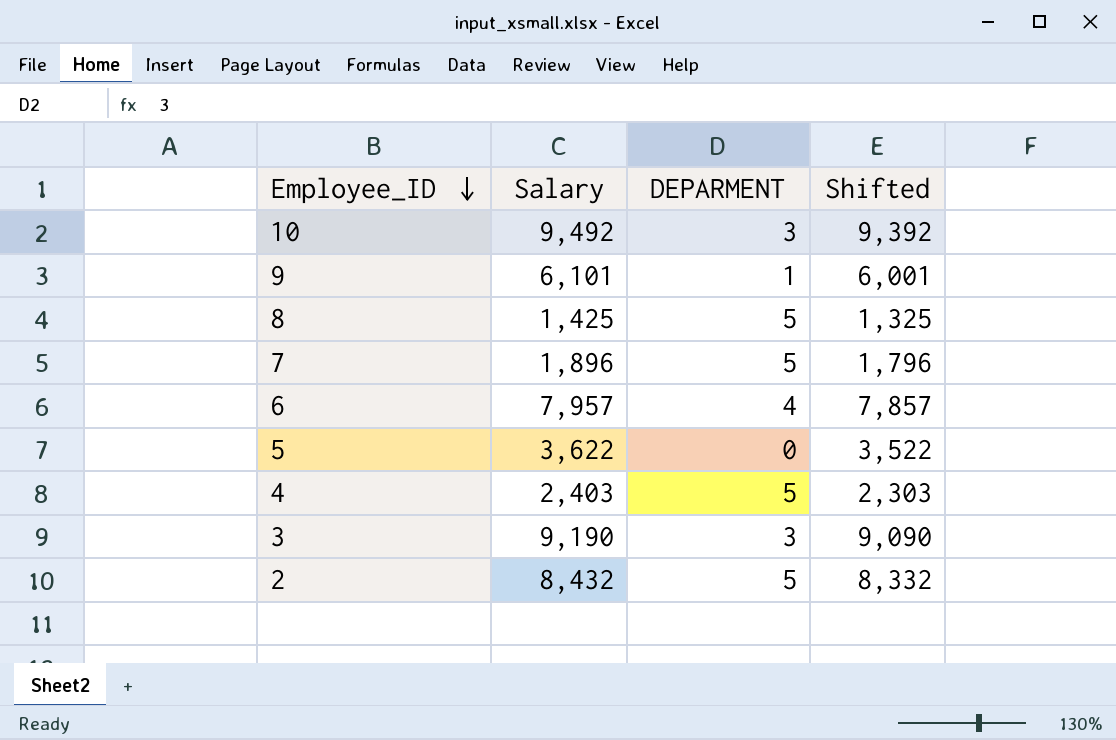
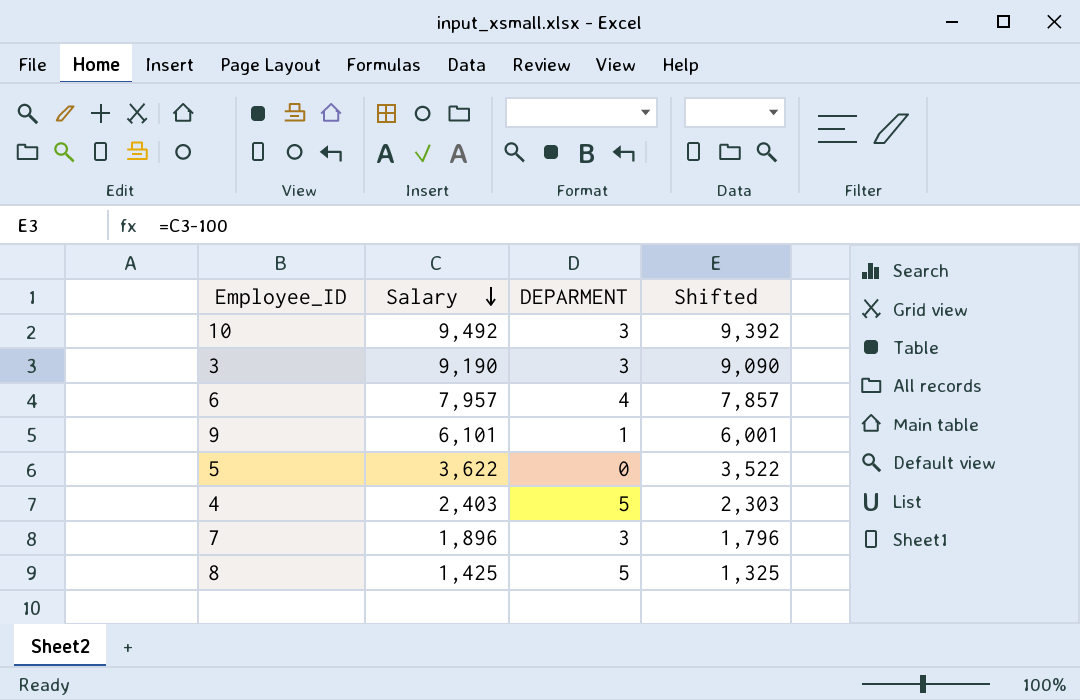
row order: Employee_ID descending -> Salary descending
row 2: 8,432 | 5 | 8,332 -> none
7 | DEPARMENT: 5 -> 3

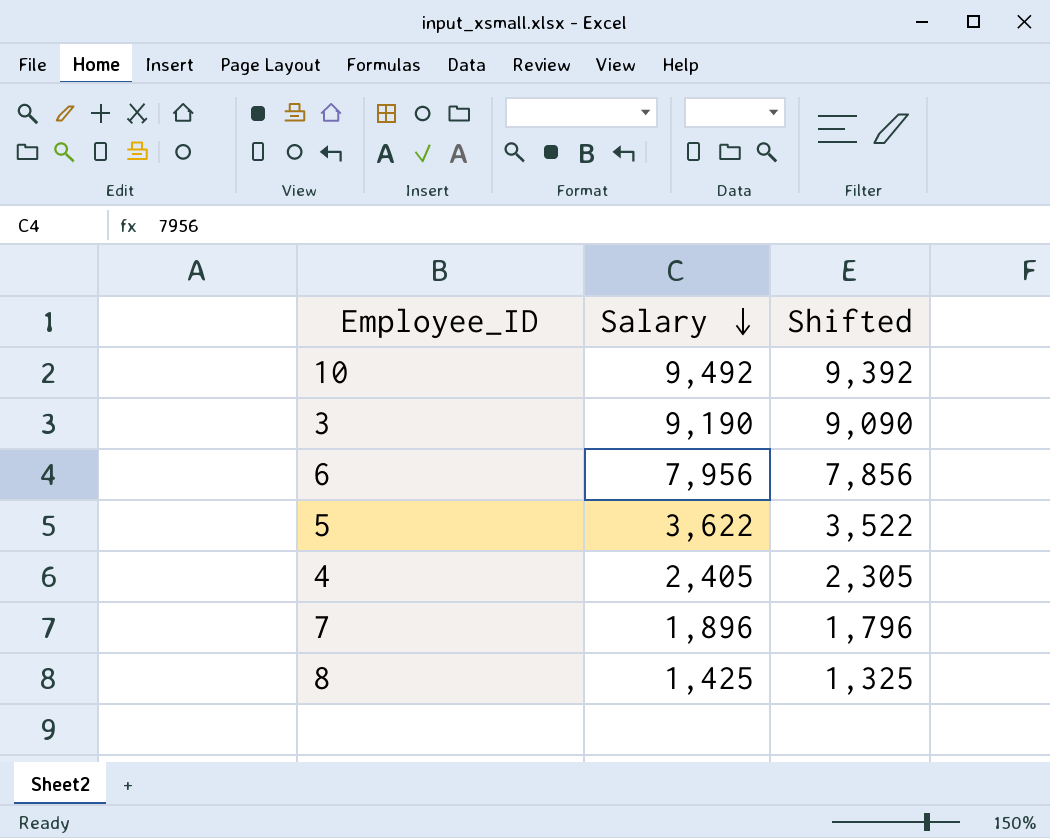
column DEPARMENT | position: 3 -> none
row 9: 6,101 | 1 | 6,001 -> none
6 | Salary: 7,957 -> 7,956
6 | Shifted: 7,857 -> 7,856
4 | Salary: 2,403 -> 2,405
4 | Shifted: 2,303 -> 2,305

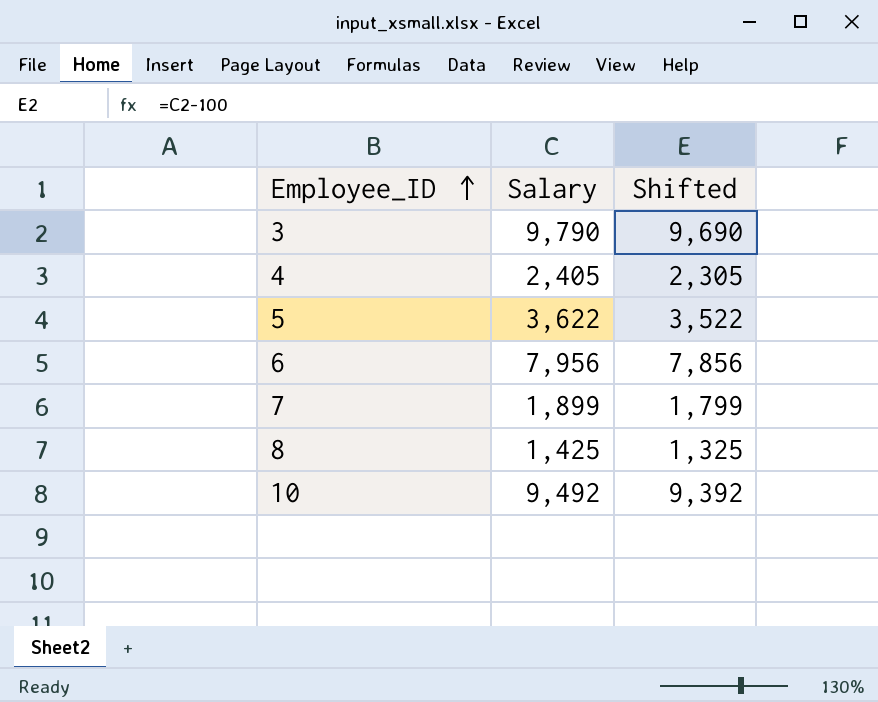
row order: Salary descending -> Employee_ID ascending
3 | Salary: 9,190 -> 9,790
3 | Shifted: 9,090 -> 9,690
7 | Salary: 1,896 -> 1,899
7 | Shifted: 1,796 -> 1,799

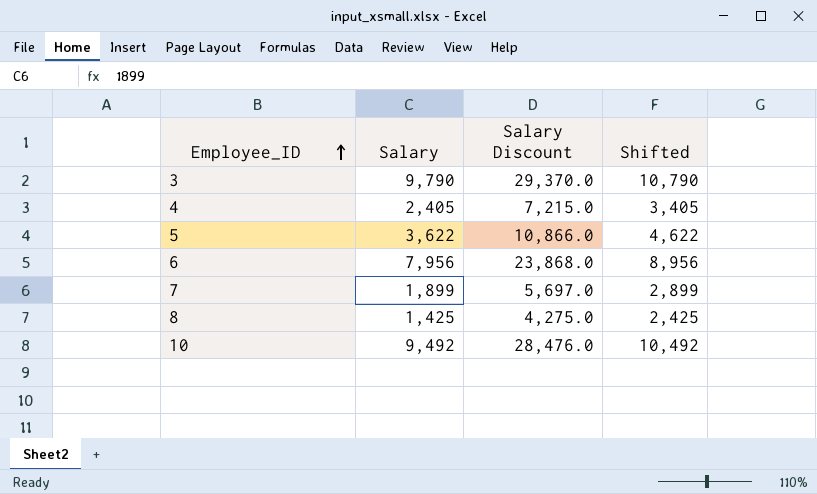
column Salary Discount | formula: none -> [Salary] * 3
column Shifted | formula: [Salary] - 100 -> [Salary] + 1000

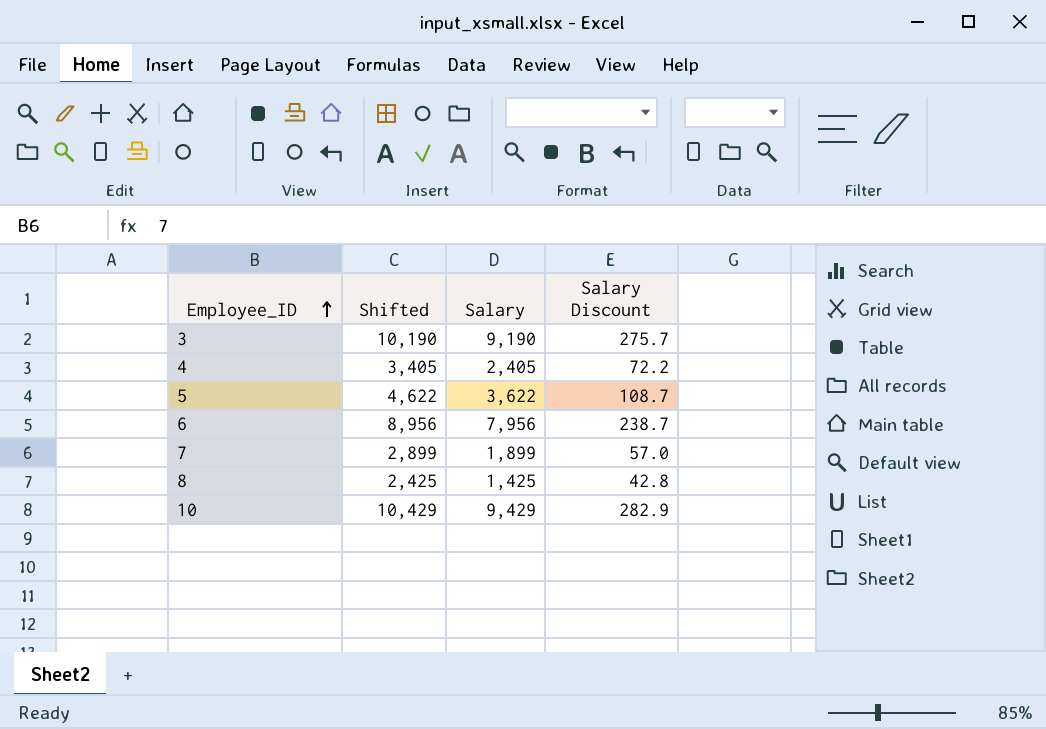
column Shifted | position: 4 -> 2
column Salary Discount | formula: [Salary] * 3 -> [Salary] * 0.03
3 | Shifted: 10,790 -> 10,190
3 | Salary: 9,790 -> 9,190
10 | Shifted: 10,492 -> 10,429
10 | Salary: 9,492 -> 9,429

